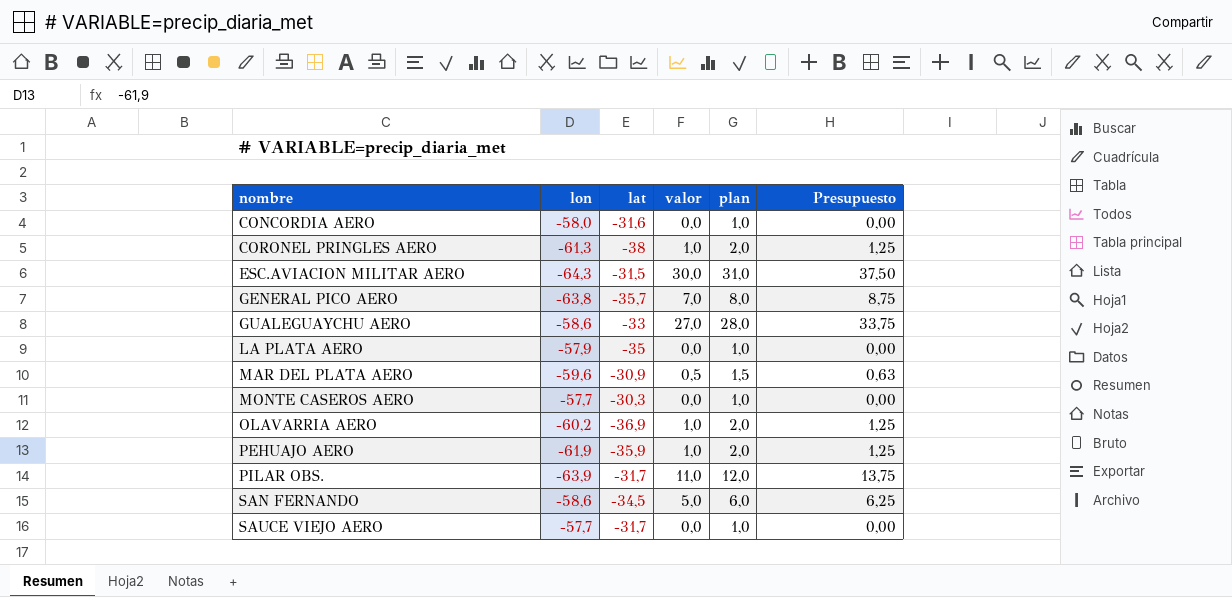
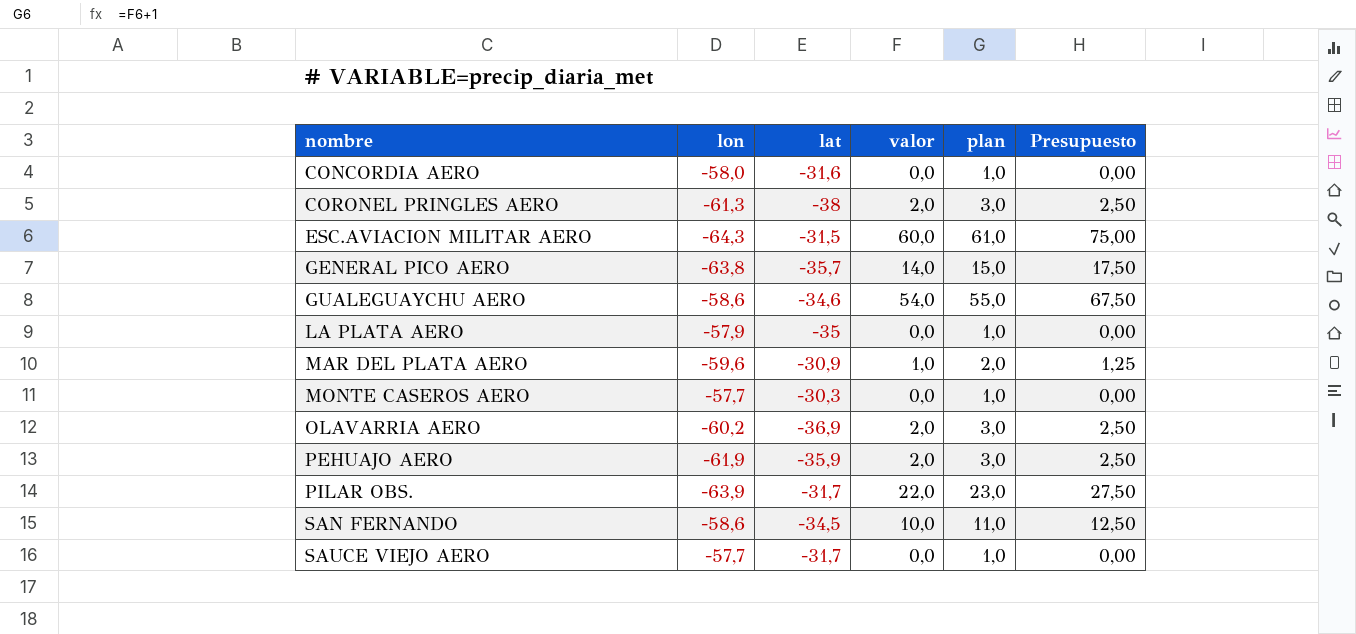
CORONEL PRINGLES AERO | valor: 1,0 -> 2,0
CORONEL PRINGLES AERO | plan: 2,0 -> 3,0
CORONEL PRINGLES AERO | Presupuesto: 1,25 -> 2,50
ESC.AVIACION MILITAR AERO | valor: 30,0 -> 60,0
ESC.AVIACION MILITAR AERO | plan: 31,0 -> 61,0
ESC.AVIACION MILITAR AERO | Presupuesto: 37,50 -> 75,00
GENERAL PICO AERO | valor: 7,0 -> 14,0
GENERAL PICO AERO | plan: 8,0 -> 15,0
GENERAL PICO AERO | Presupuesto: 8,75 -> 17,50
GUALEGUAYCHU AERO | lat: -33 -> -34,6
GUALEGUAYCHU AERO | valor: 27,0 -> 54,0
GUALEGUAYCHU AERO | plan: 28,0 -> 55,0
GUALEGUAYCHU AERO | Presupuesto: 33,75 -> 67,50
MAR DEL PLATA AERO | valor: 0,5 -> 1,0
MAR DEL PLATA AERO | plan: 1,5 -> 2,0
MAR DEL PLATA AERO | Presupuesto: 0,63 -> 1,25
OLAVARRIA AERO | valor: 1,0 -> 2,0
OLAVARRIA AERO | plan: 2,0 -> 3,0
OLAVARRIA AERO | Presupuesto: 1,25 -> 2,50
PEHUAJO AERO | valor: 1,0 -> 2,0
PEHUAJO AERO | plan: 2,0 -> 3,0
PEHUAJO AERO | Presupuesto: 1,25 -> 2,50
PILAR OBS. | valor: 11,0 -> 22,0
PILAR OBS. | plan: 12,0 -> 23,0
PILAR OBS. | Presupuesto: 13,75 -> 27,50
SAN FERNANDO | valor: 5,0 -> 10,0
SAN FERNANDO | plan: 6,0 -> 11,0
SAN FERNANDO | Presupuesto: 6,25 -> 12,50

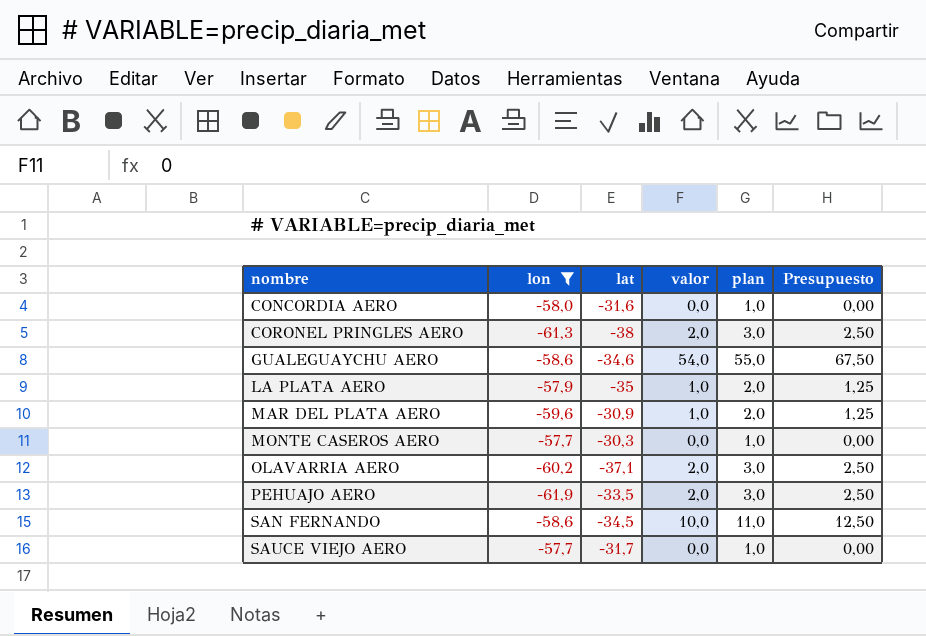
filter: none -> lon >= -61,9
LA PLATA AERO | valor: 0,0 -> 1,0
LA PLATA AERO | plan: 1,0 -> 2,0
LA PLATA AERO | Presupuesto: 0,00 -> 1,25
OLAVARRIA AERO | lat: -36,9 -> -37,1
PEHUAJO AERO | lat: -35,9 -> -33,5

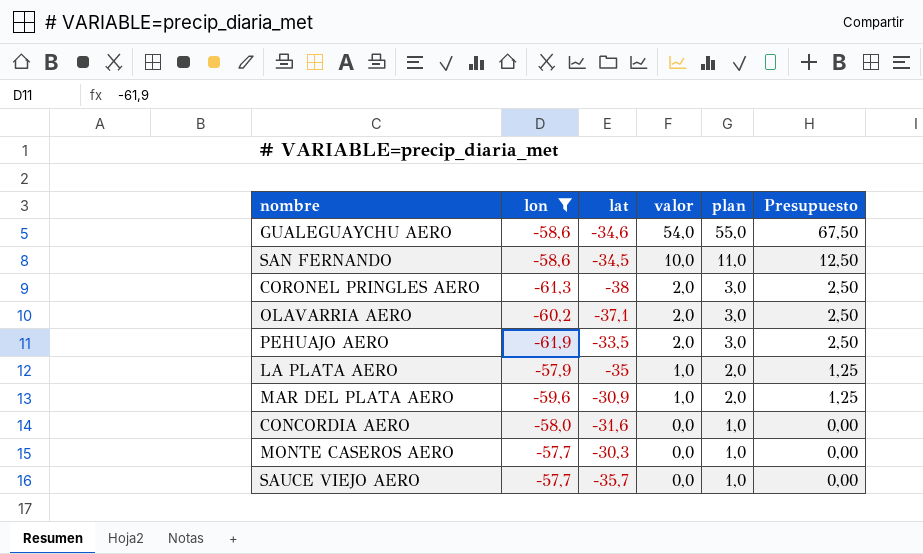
row order: nombre ascending -> valor descending
SAUCE VIEJO AERO | lat: -31,7 -> -35,7

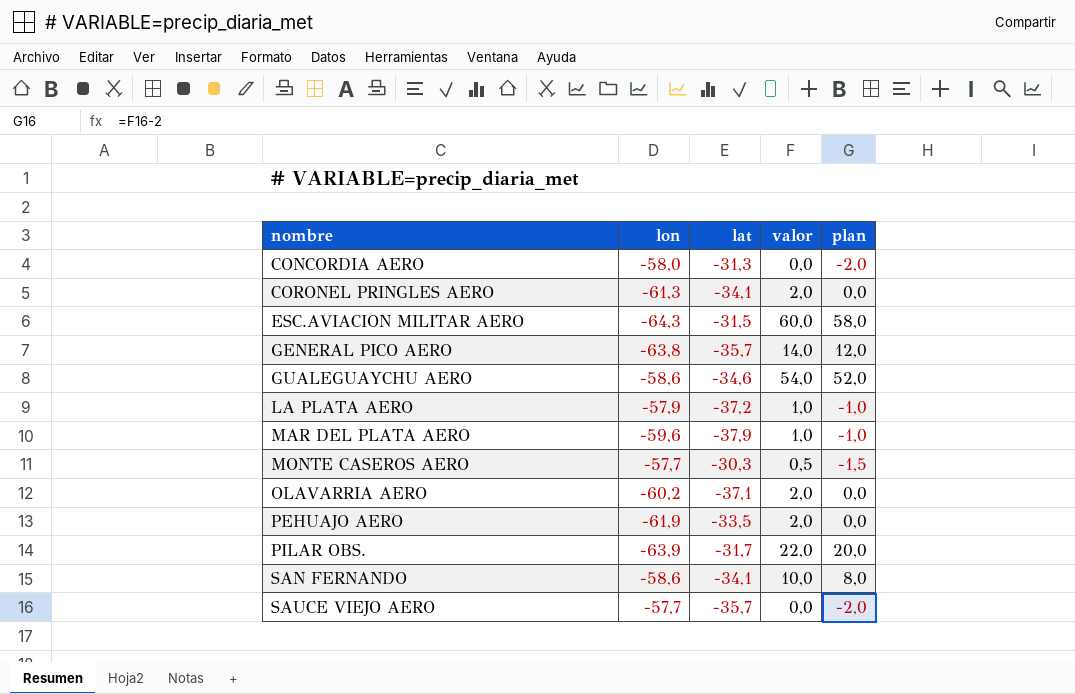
filter: lon >= -61,9 -> none
row order: valor descending -> nombre ascending
column Presupuesto | formula: [valor] * 1,25 -> none
column plan | formula: [valor] + 1 -> [valor] - 2
CONCORDIA AERO | lat: -31,6 -> -31,3
CORONEL PRINGLES AERO | lat: -38 -> -34,1
LA PLATA AERO | lat: -35 -> -37,2
MAR DEL PLATA AERO | lat: -30,9 -> -37,9
MONTE CASEROS AERO | valor: 0,0 -> 0,5
SAN FERNANDO | lat: -34,5 -> -34,1

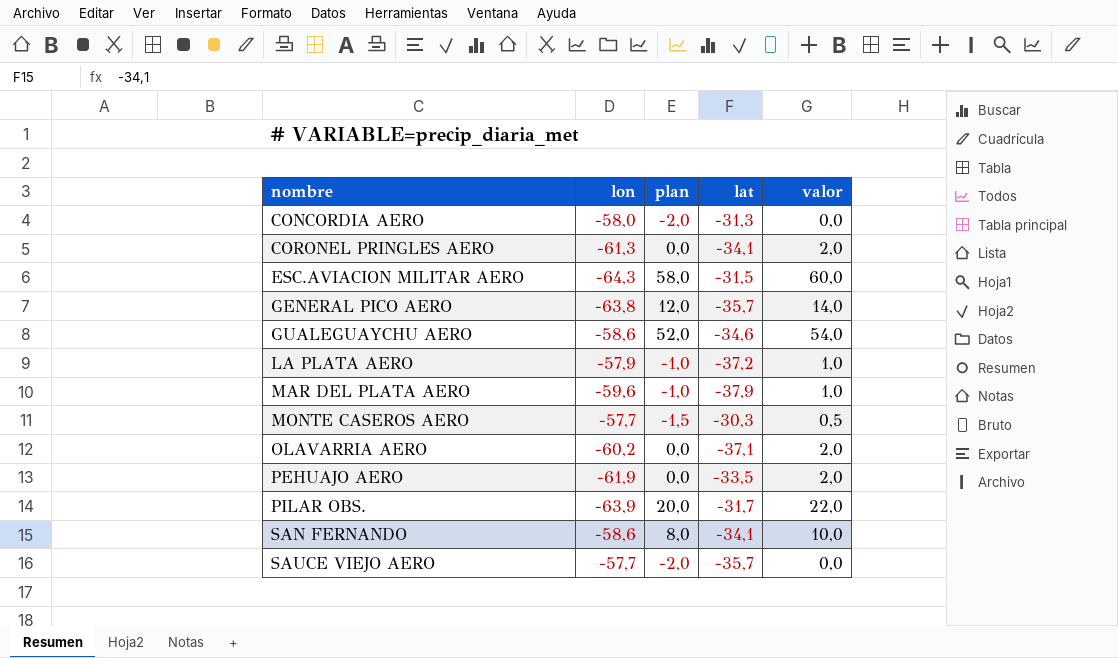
column plan | position: 5 -> 3

